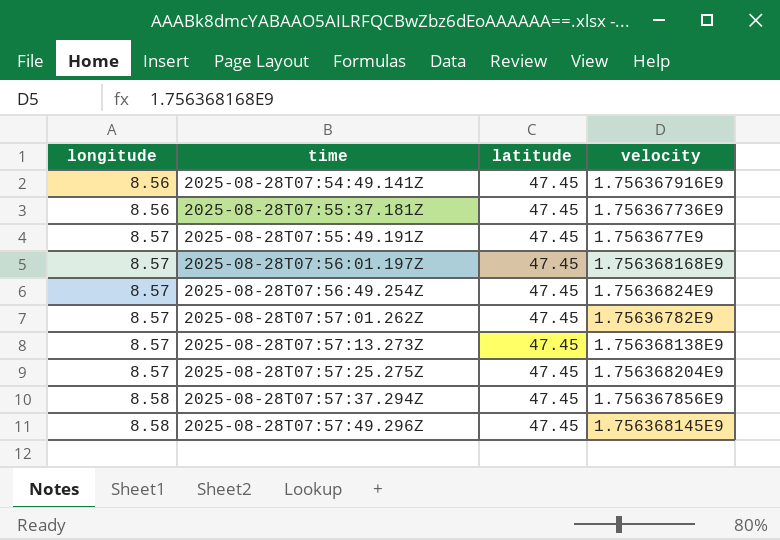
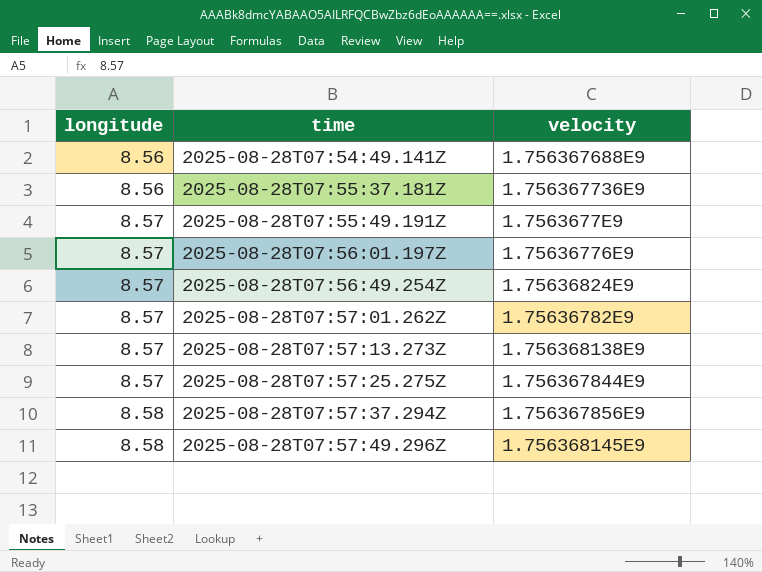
column latitude | position: 3 -> none
2025-08-28T07:54:49.141Z | velocity: 1.756367916E9 -> 1.756367688E9
2025-08-28T07:56:01.197Z | velocity: 1.756368168E9 -> 1.75636776E9
2025-08-28T07:57:25.275Z | velocity: 1.756368204E9 -> 1.756367844E9

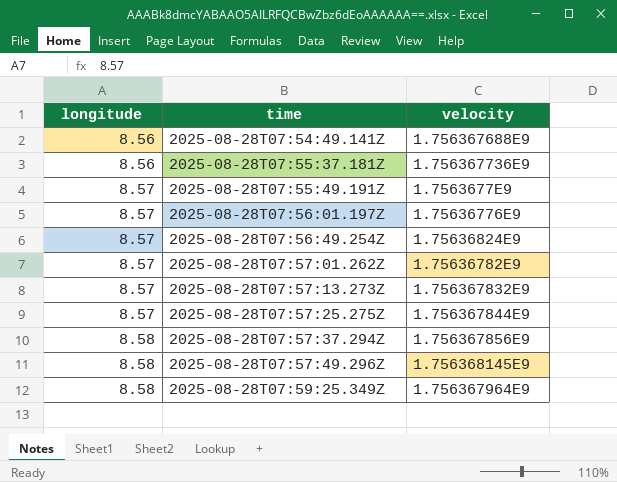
2025-08-28T07:57:13.273Z | velocity: 1.756368138E9 -> 1.756367832E9
row 2025-08-28T07:59:25.349Z: none -> 8.58 | 1.756367964E9

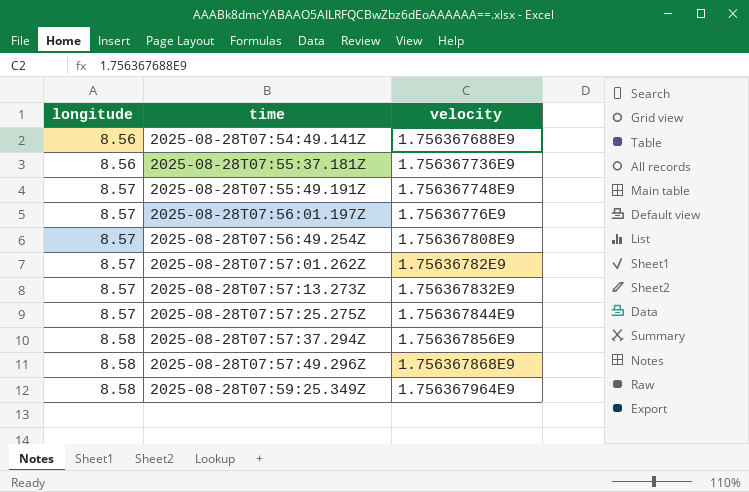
2025-08-28T07:55:49.191Z | velocity: 1.7563677E9 -> 1.756367748E9
2025-08-28T07:56:49.254Z | velocity: 1.75636824E9 -> 1.756367808E9
2025-08-28T07:57:49.296Z | velocity: 1.756368145E9 -> 1.756367868E9

